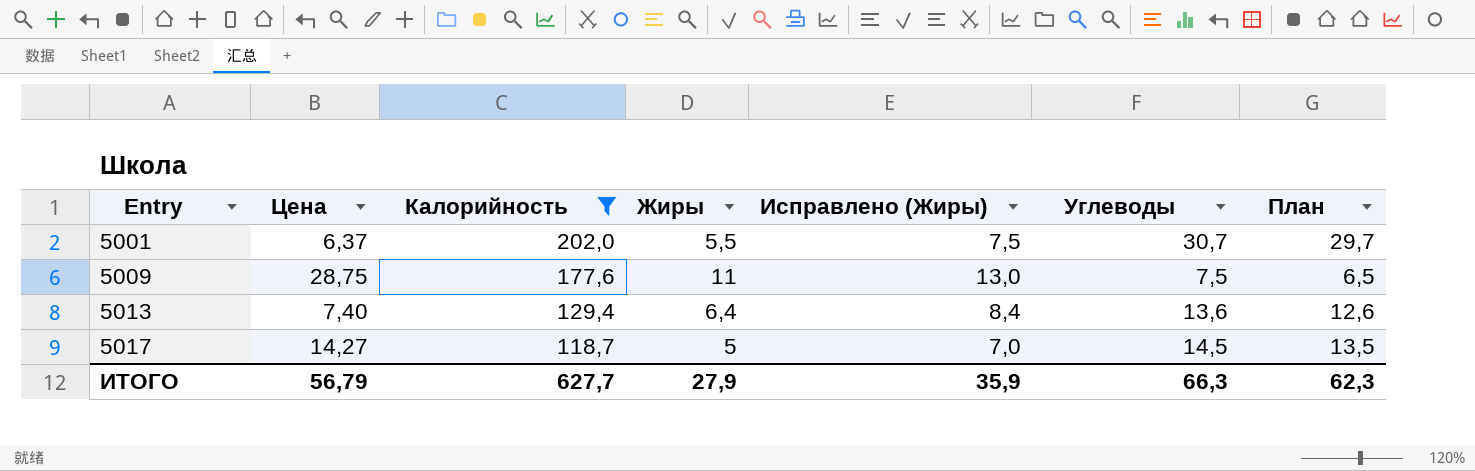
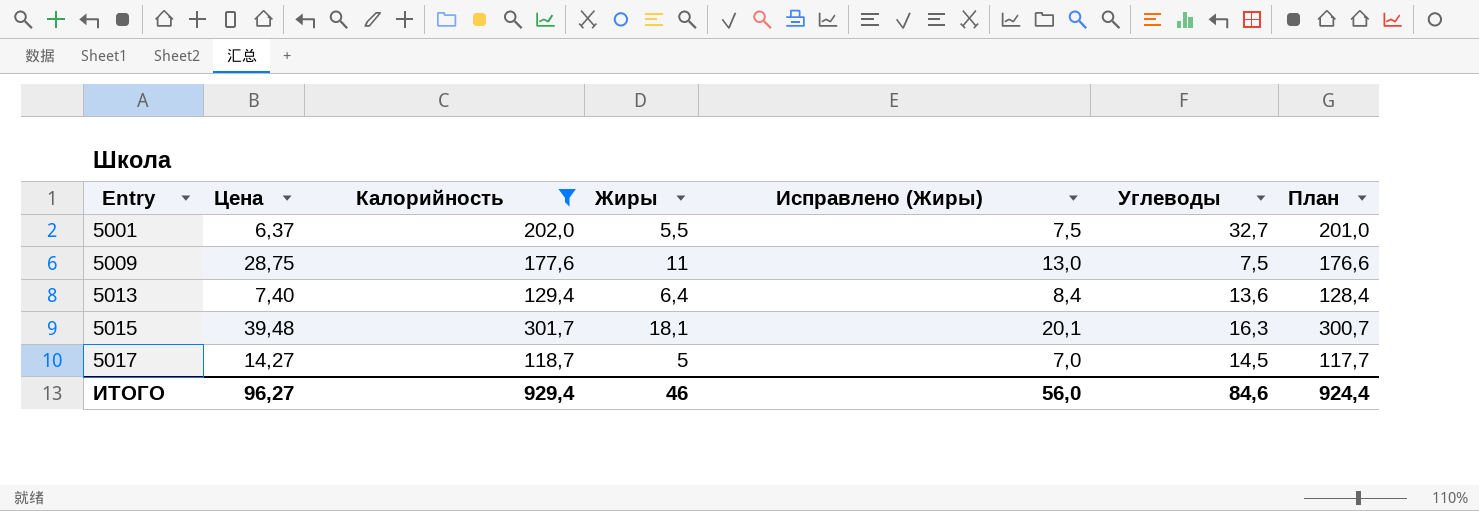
column План | formula: [Углеводы] - 1 -> [Калорийность] - 1
5001 | Углеводы: 30,7 -> 32,7
row 5015: none -> 39,48 | 301,7 | 18,1 | 20,1 | 16,3 | 300,7
ИТОГО | Цена: 56,79 -> 96,27
ИТОГО | Калорийность: 627,7 -> 929,4
ИТОГО | Жиры: 27,9 -> 46
ИТОГО | Исправлено (Жиры): 35,9 -> 56,0
ИТОГО | Углеводы: 66,3 -> 84,6
ИТОГО | План: 62,3 -> 924,4

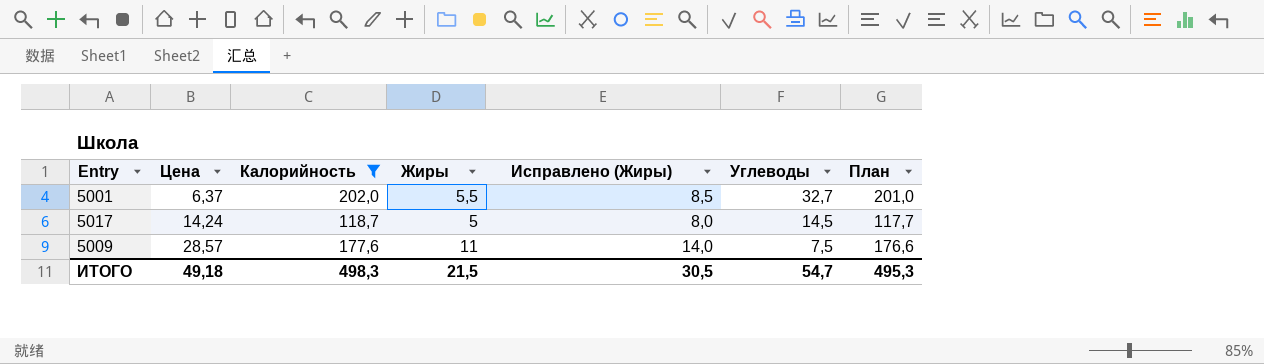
row order: Entry ascending -> Цена ascending
column Исправлено (Жиры) | formula: [Жиры] + 2 -> [Жиры] + 3
row 5013: 7,40 | 129,4 | 6,4 | 8,4 | 13,6 | 128,4 -> none
row 5015: 39,48 | 301,7 | 18,1 | 20,1 | 16,3 | 300,7 -> none
5017 | Цена: 14,27 -> 14,24
5009 | Цена: 28,75 -> 28,57
ИТОГО | Цена: 96,27 -> 49,18
ИТОГО | Калорийность: 929,4 -> 498,3
ИТОГО | Жиры: 46 -> 21,5
ИТОГО | Исправлено (Жиры): 56,0 -> 30,5
ИТОГО | Углеводы: 84,6 -> 54,7
ИТОГО | План: 924,4 -> 495,3

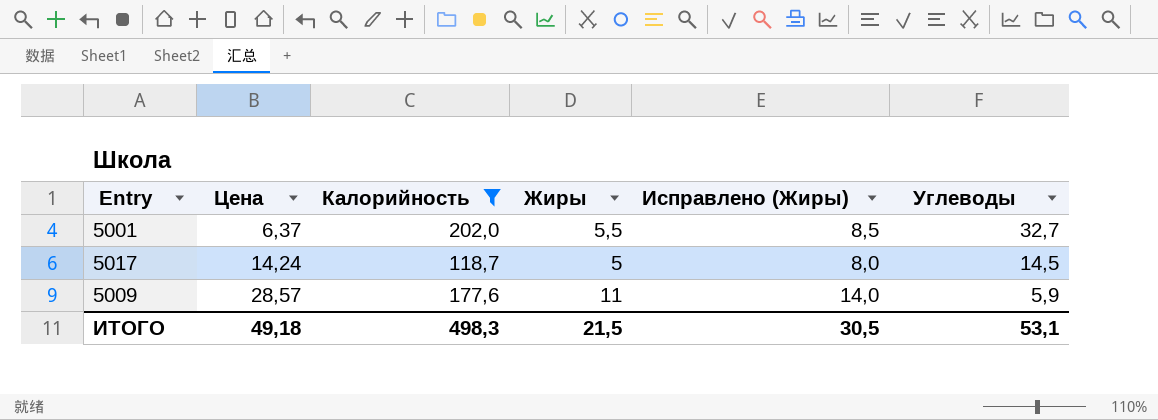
column План | formula: [Калорийность] - 1 -> none
5009 | Углеводы: 7,5 -> 5,9
ИТОГО | Углеводы: 54,7 -> 53,1

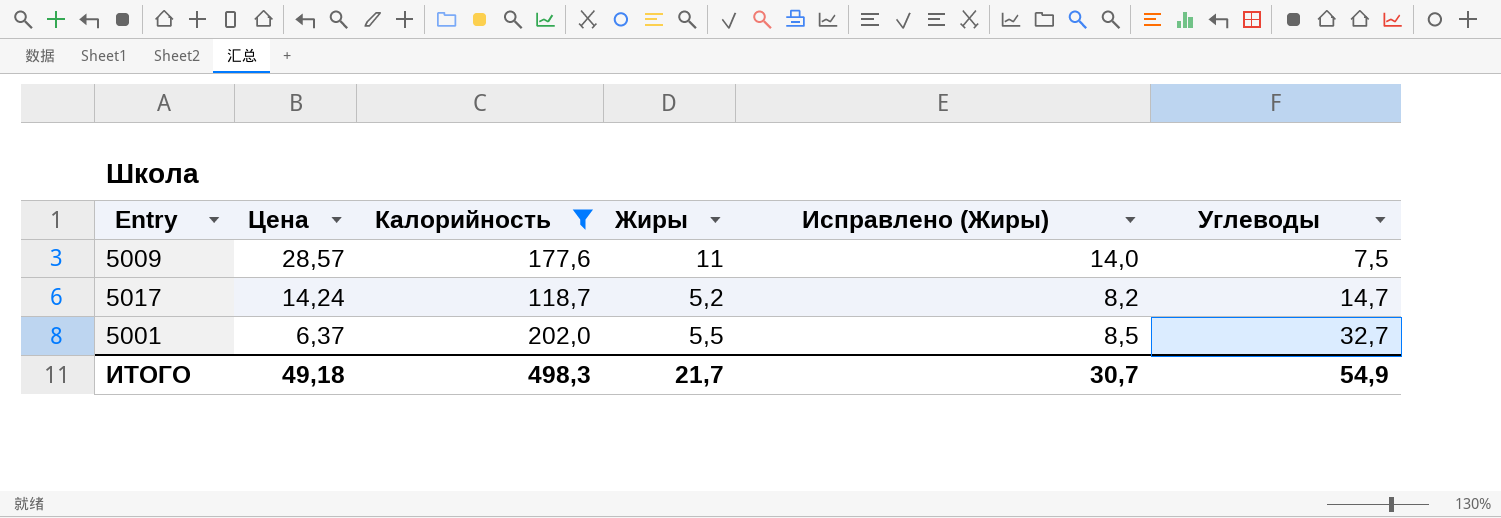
row order: Цена ascending -> Цена descending
5009 | Углеводы: 5,9 -> 7,5
5017 | Жиры: 5 -> 5,2
5017 | Исправлено (Жиры): 8,0 -> 8,2
5017 | Углеводы: 14,5 -> 14,7
ИТОГО | Жиры: 21,5 -> 21,7
ИТОГО | Исправлено (Жиры): 30,5 -> 30,7
ИТОГО | Углеводы: 53,1 -> 54,9

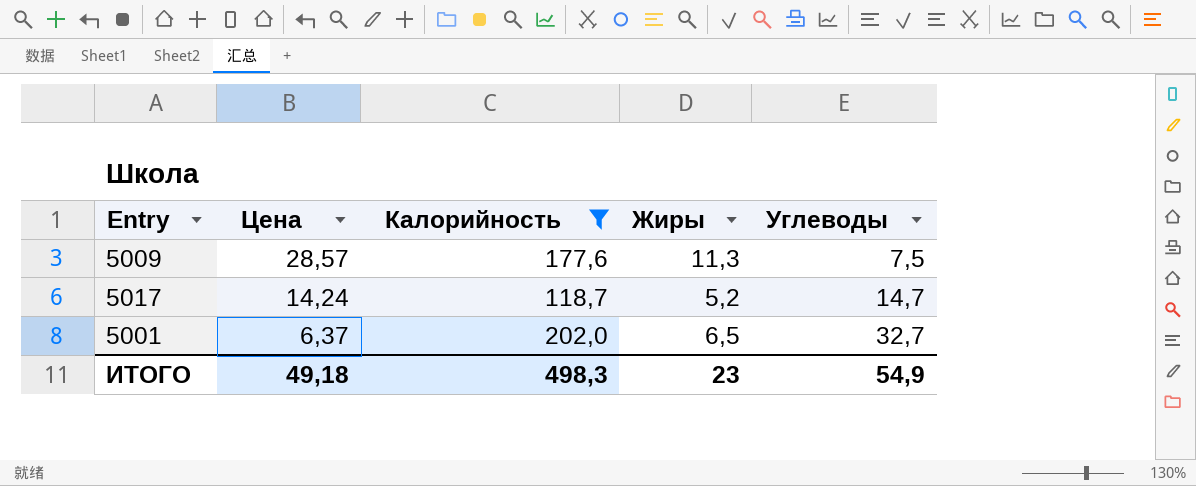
column Исправлено (Жиры) | formula: [Жиры] + 3 -> none
5009 | Жиры: 11 -> 11,3
5001 | Жиры: 5,5 -> 6,5
ИТОГО | Жиры: 21,7 -> 23

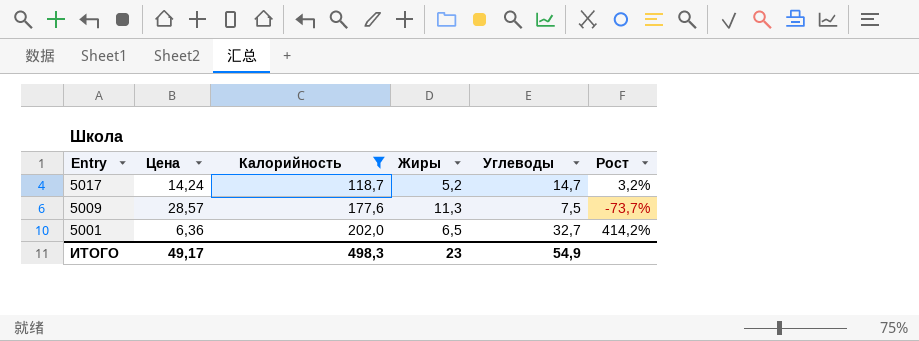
row order: Цена descending -> Entry descending
column Рост | formula: none -> ([Углеводы] - [Цена]) / [Цена]
5001 | Цена: 6,37 -> 6,36
ИТОГО | Цена: 49,18 -> 49,17

